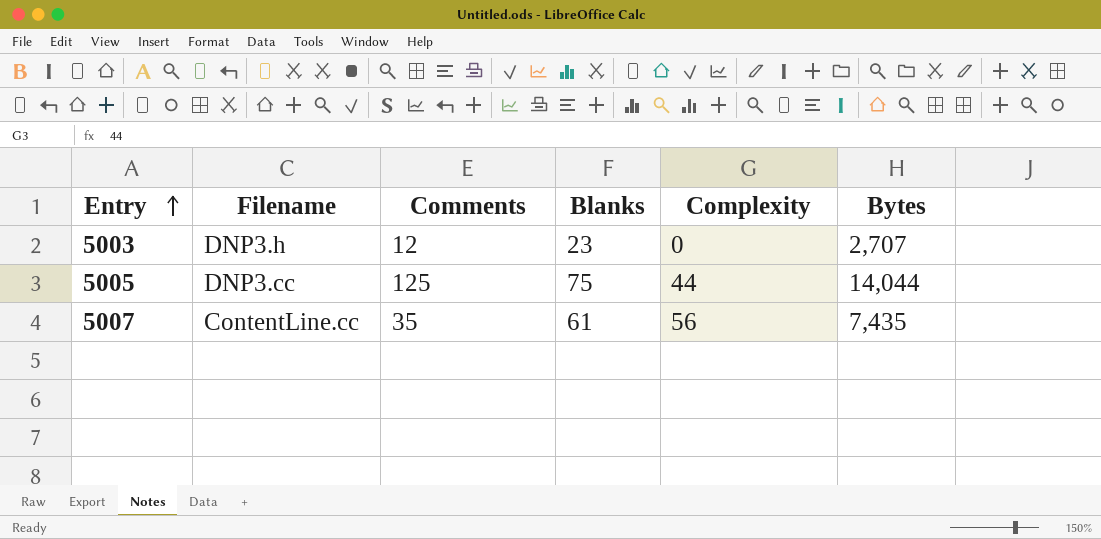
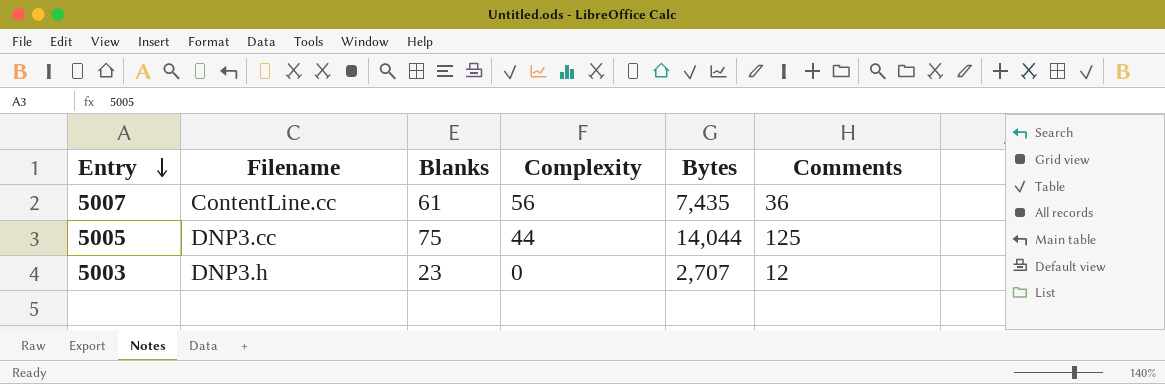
row order: Entry ascending -> Entry descending
column Comments | position: 3 -> 6
5007 | Comments: 35 -> 36

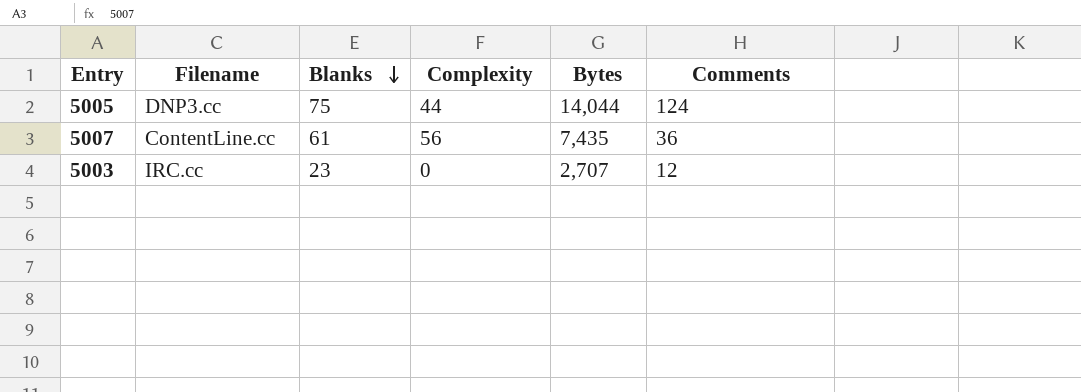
row order: Entry descending -> Blanks descending
5005 | Comments: 125 -> 124
5003 | Filename: DNP3.h -> IRC.cc

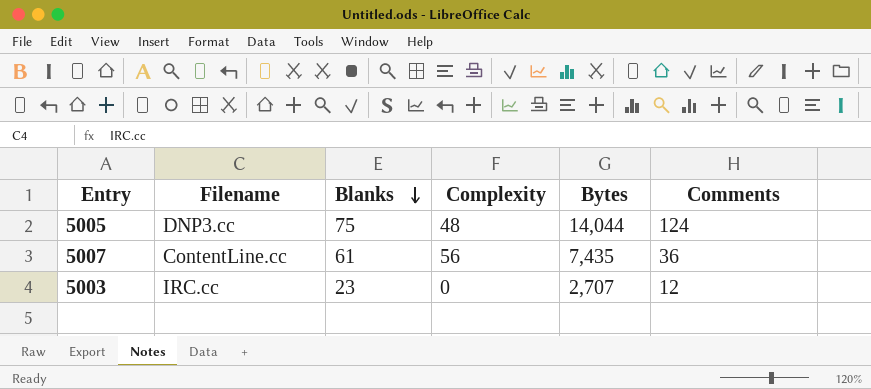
5005 | Complexity: 44 -> 48

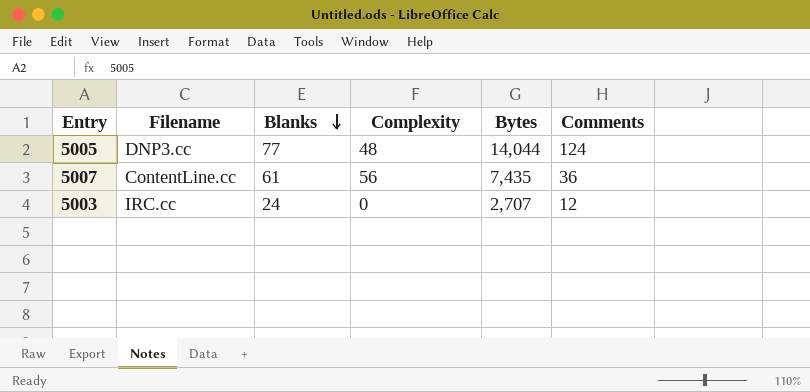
5005 | Blanks: 75 -> 77
5003 | Blanks: 23 -> 24

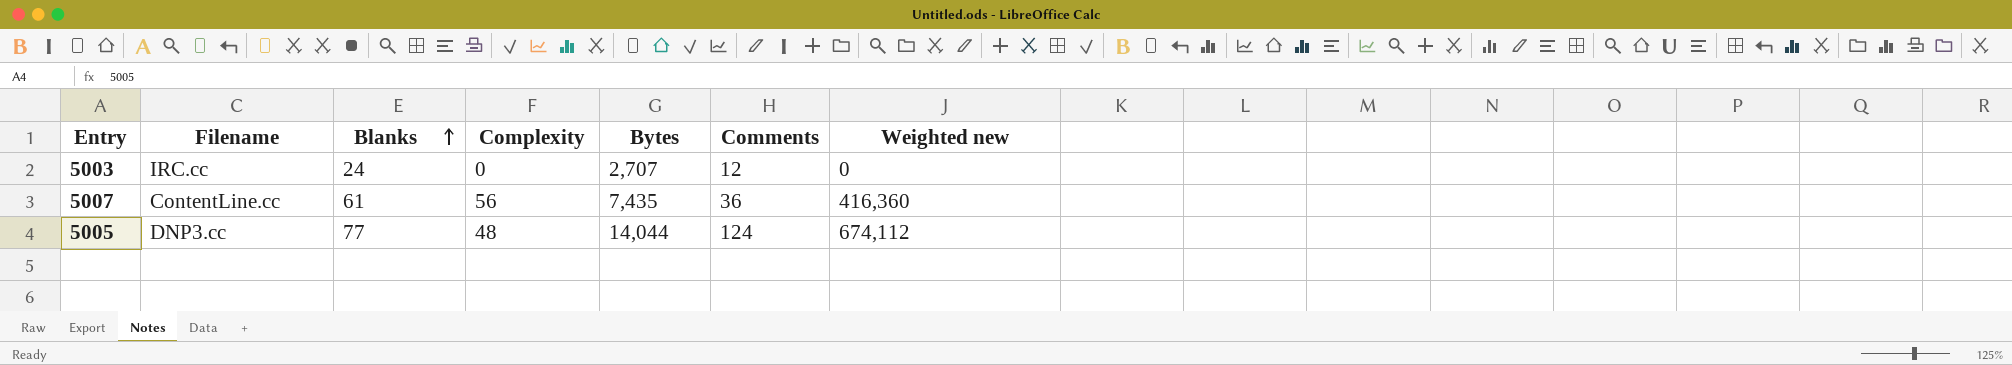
row order: Blanks descending -> Blanks ascending
column Weighted new | formula: none -> [Complexity] * [Bytes]

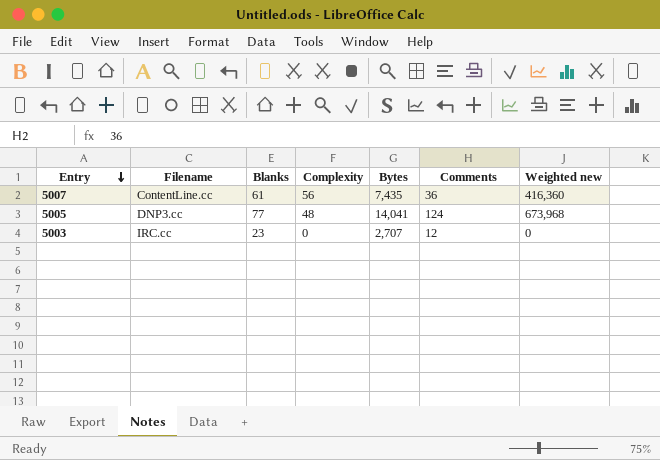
row order: Blanks ascending -> Entry descending
5005 | Bytes: 14,044 -> 14,041
5005 | Weighted new: 674,112 -> 673,968
5003 | Blanks: 24 -> 23

